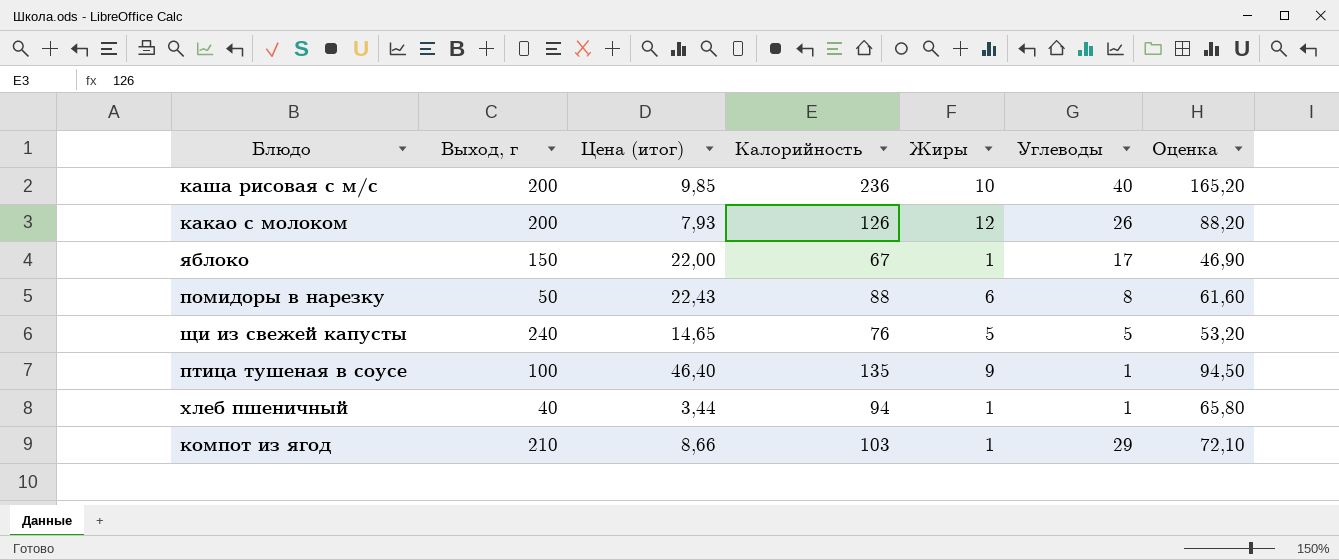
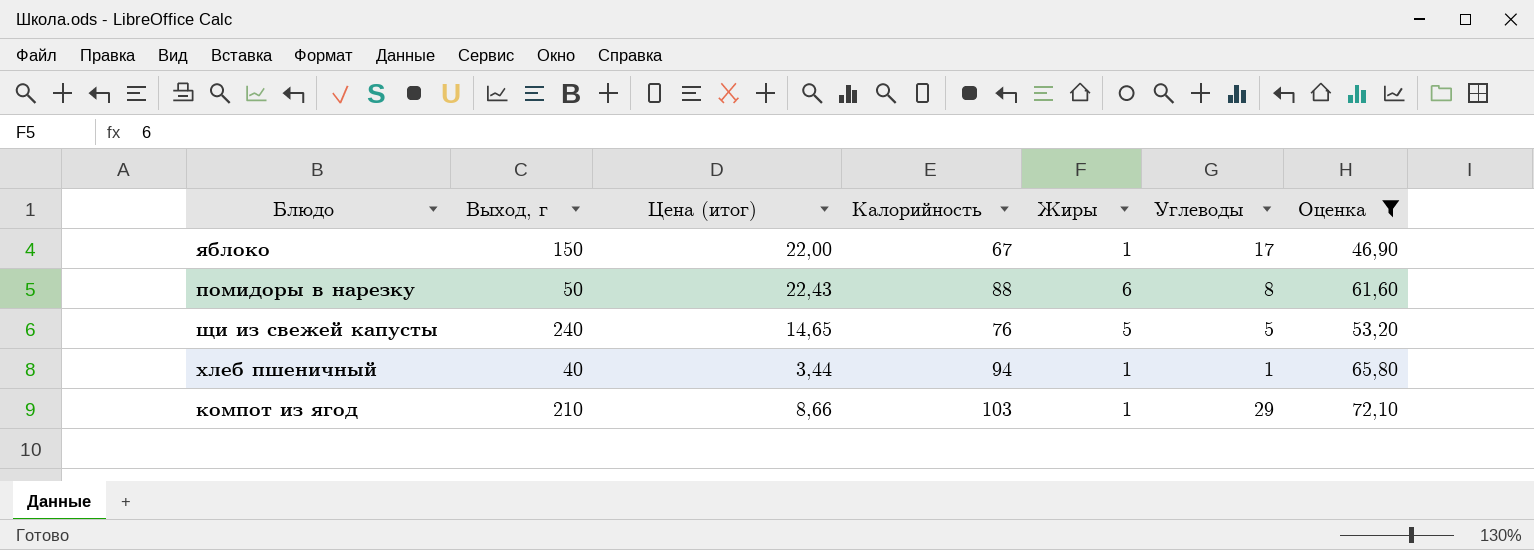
filter: none -> Оценка <= 72,10

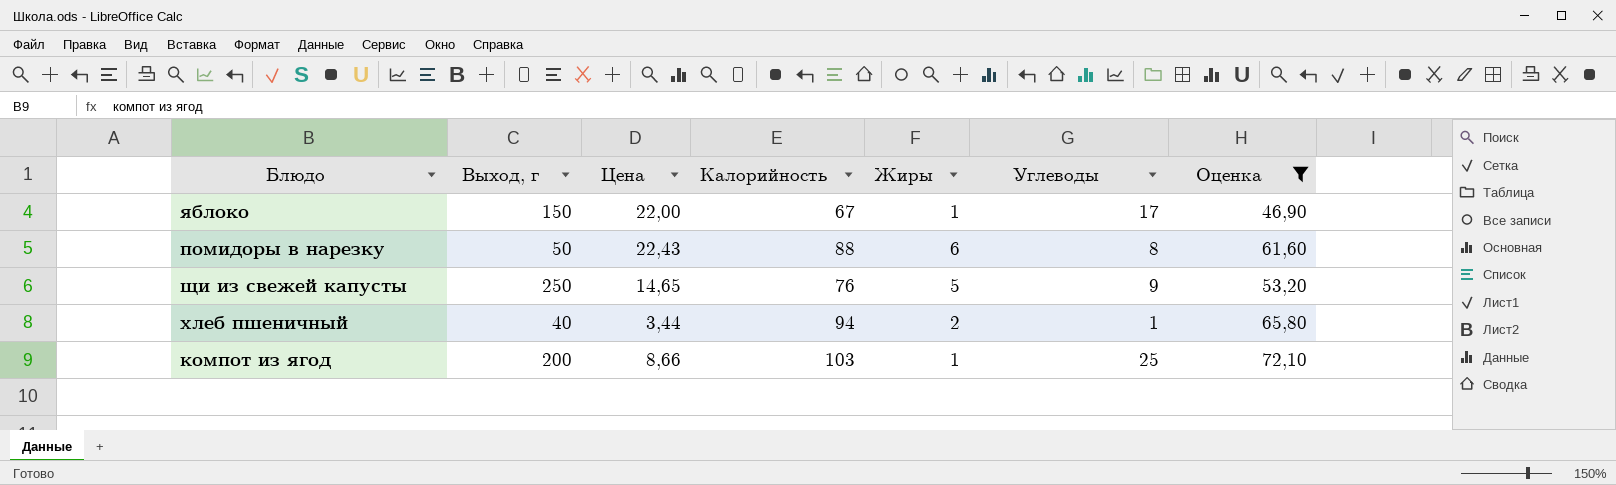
column name: Цена (итог) -> Цена
щи из свежей капусты | Выход, г: 240 -> 250
щи из свежей капусты | Углеводы: 5 -> 9
хлеб пшеничный | Жиры: 1 -> 2
компот из ягод | Выход, г: 210 -> 200
компот из ягод | Углеводы: 29 -> 25

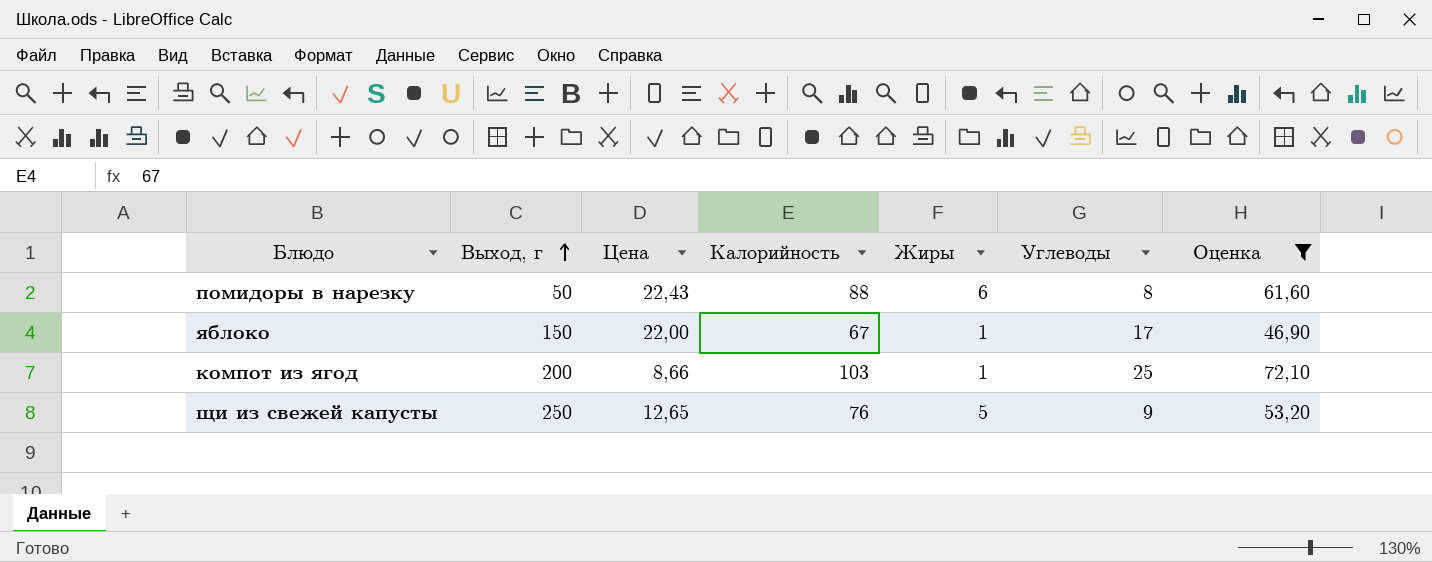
row order: none -> Выход, г ascending
row хлеб пшеничный: 40 | 3,44 | 94 | 2 | 1 | 65,80 -> none
щи из свежей капусты | Цена: 14,65 -> 12,65

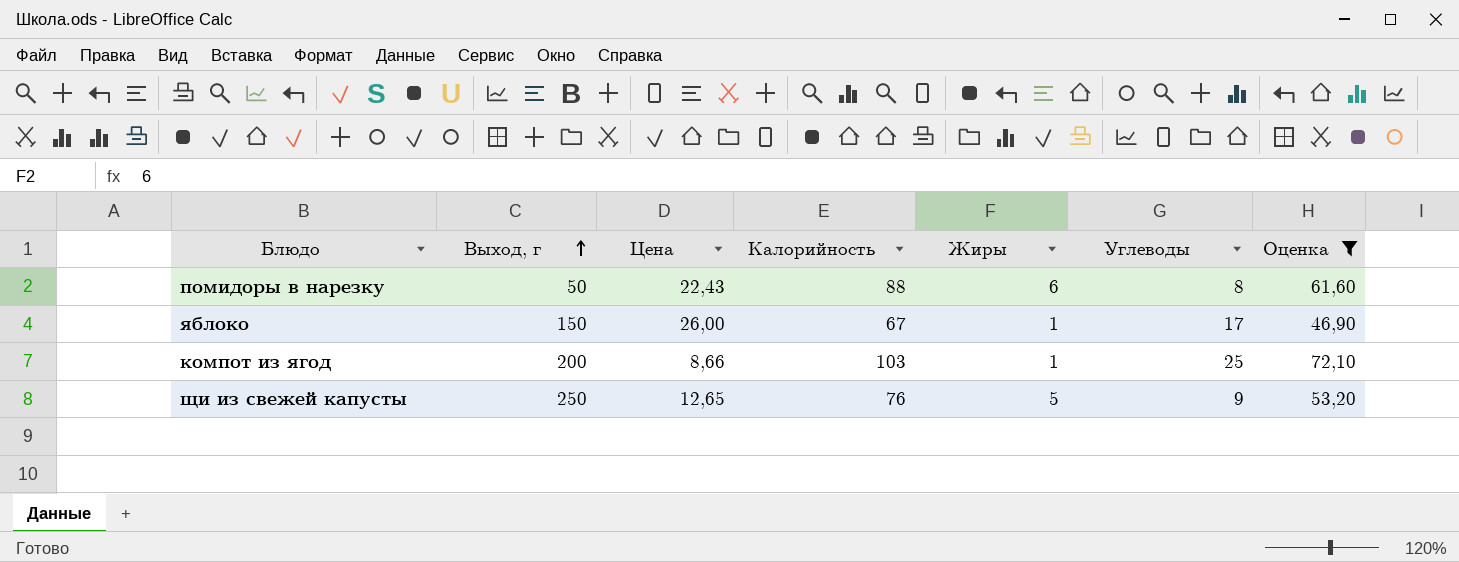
яблоко | Цена: 22,00 -> 26,00

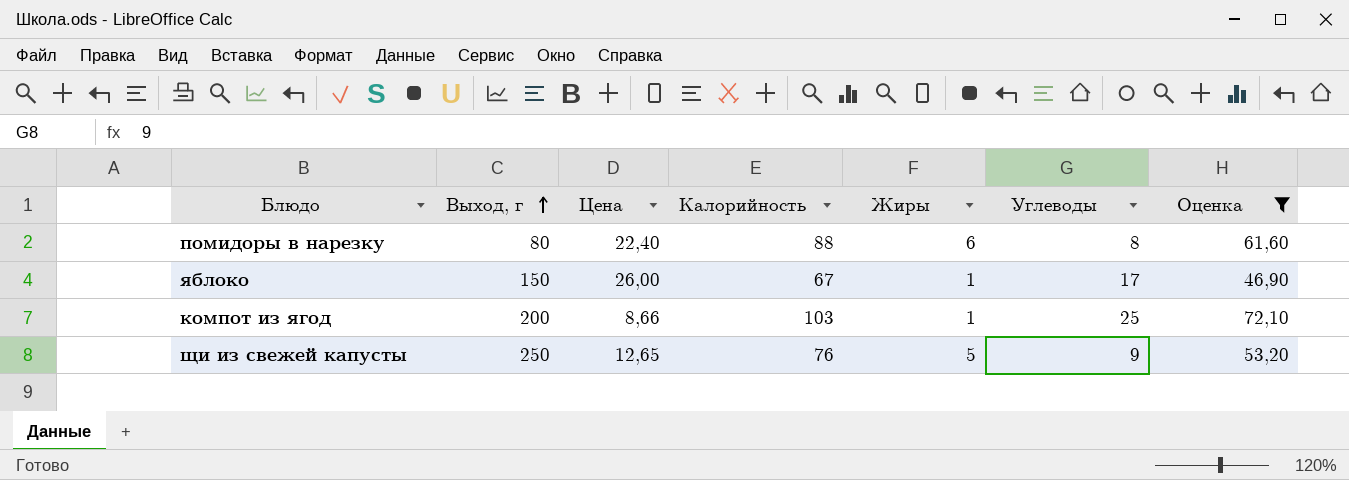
помидоры в нарезку | Выход, г: 50 -> 80
помидоры в нарезку | Цена: 22,43 -> 22,40

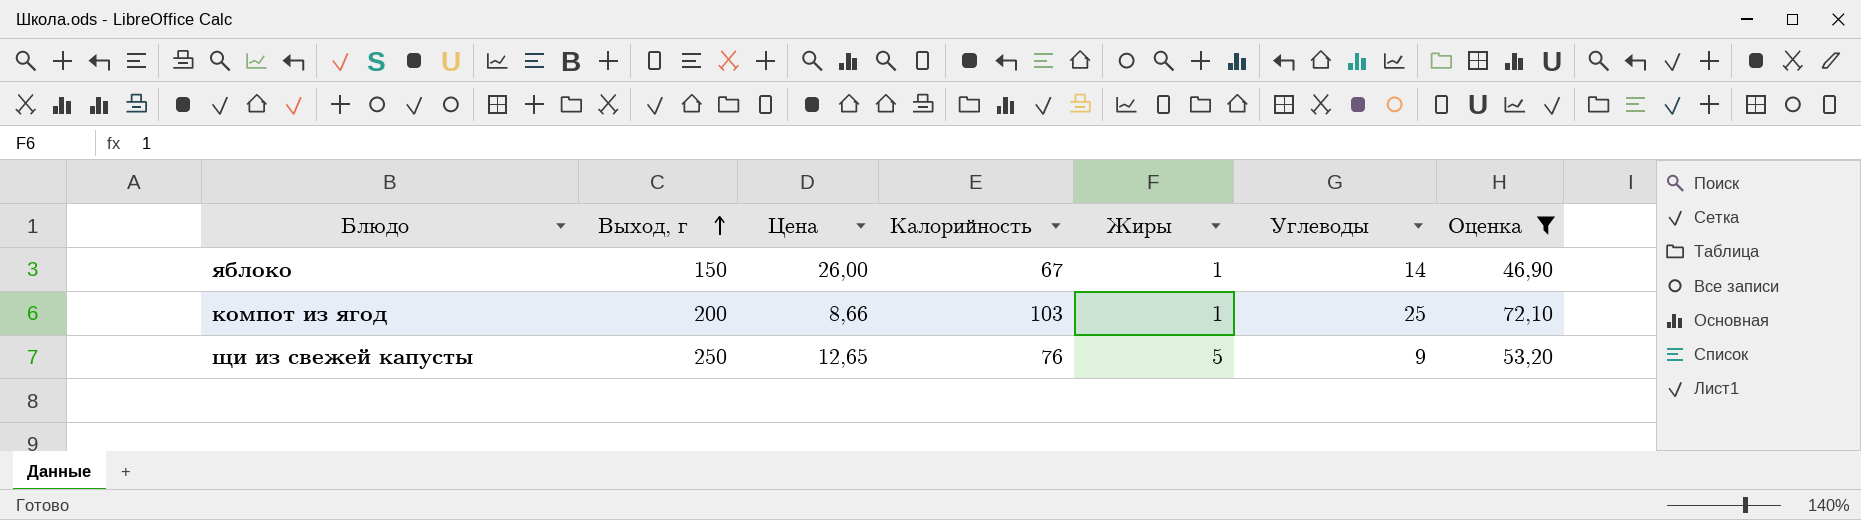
row помидоры в нарезку: 80 | 22,40 | 88 | 6 | 8 | 61,60 -> none
яблоко | Углеводы: 17 -> 14

